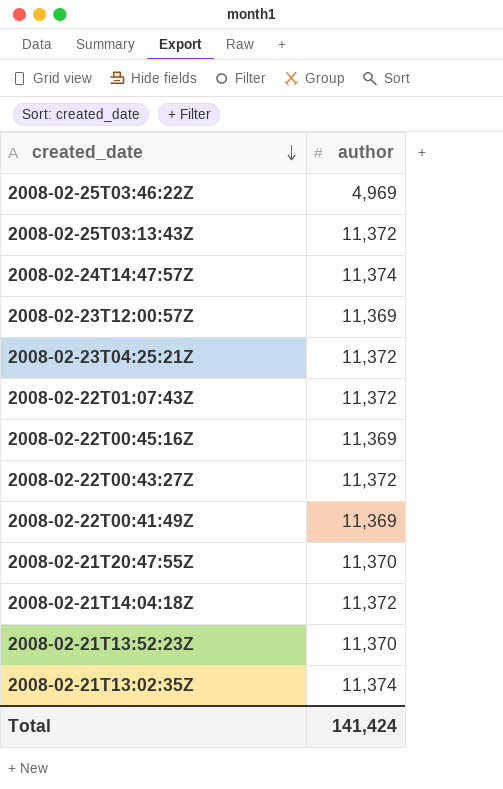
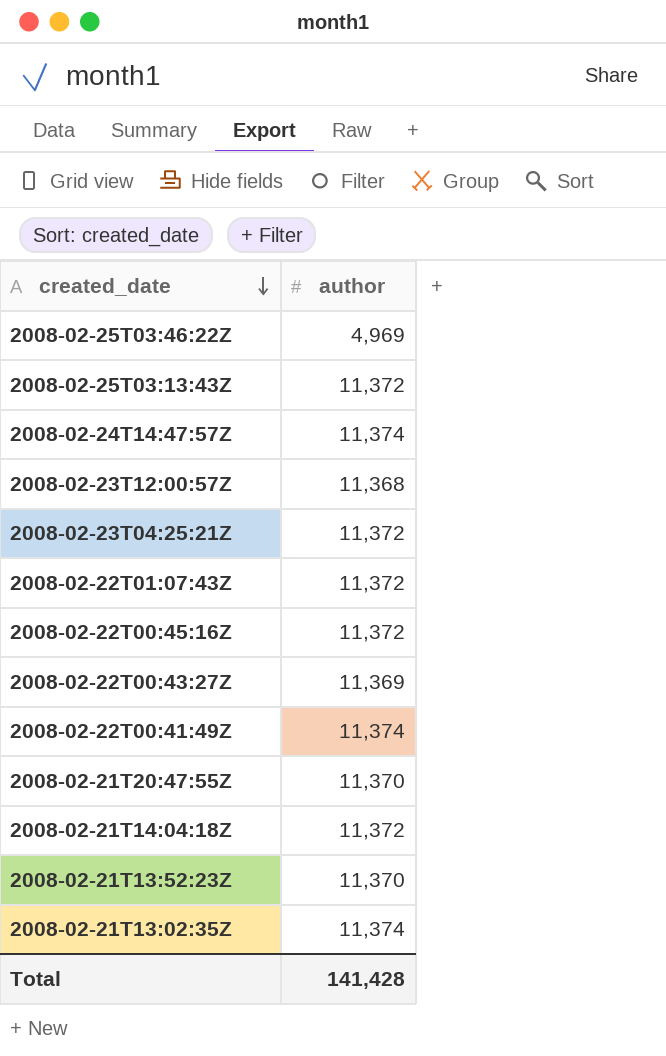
2008-02-23T12:00:57Z | author: 11,369 -> 11,368
2008-02-22T00:45:16Z | author: 11,369 -> 11,372
2008-02-22T00:43:27Z | author: 11,372 -> 11,369
2008-02-22T00:41:49Z | author: 11,369 -> 11,374
Total | author: 141,424 -> 141,428

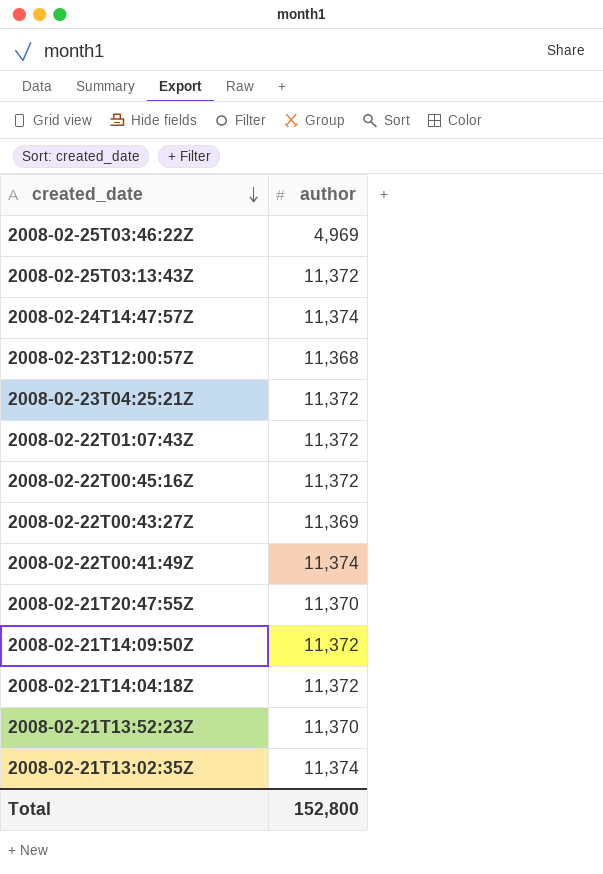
row 2008-02-21T14:09:50Z: none -> 11,372
Total | author: 141,428 -> 152,800

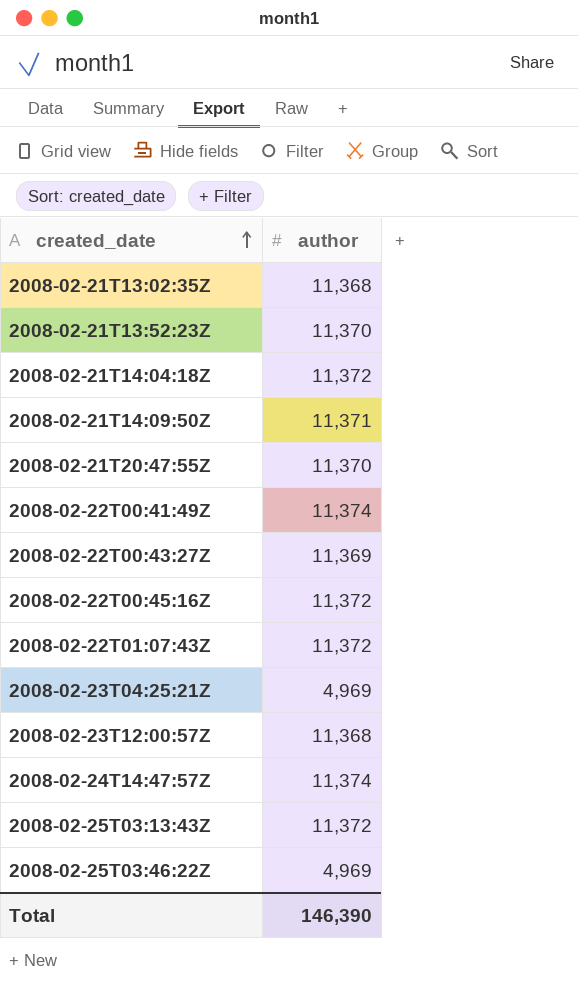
row order: created_date descending -> created_date ascending
2008-02-21T13:02:35Z | author: 11,374 -> 11,368
2008-02-21T14:09:50Z | author: 11,372 -> 11,371
2008-02-23T04:25:21Z | author: 11,372 -> 4,969
Total | author: 152,800 -> 146,390

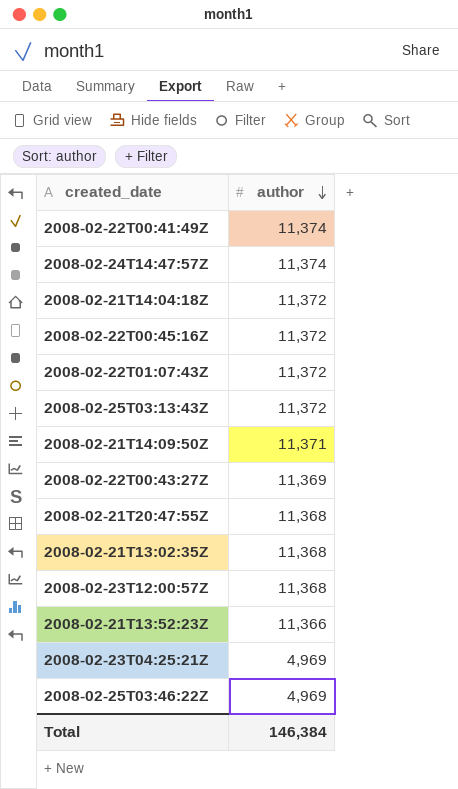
row order: created_date ascending -> author descending
2008-02-21T20:47:55Z | author: 11,370 -> 11,368
2008-02-21T13:52:23Z | author: 11,370 -> 11,366
Total | author: 146,390 -> 146,384

